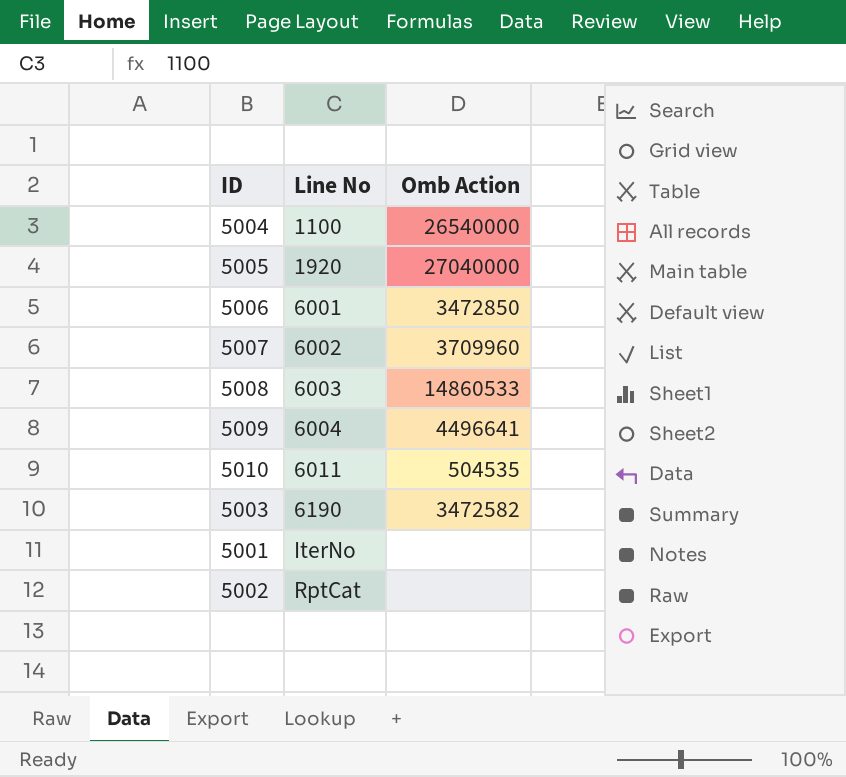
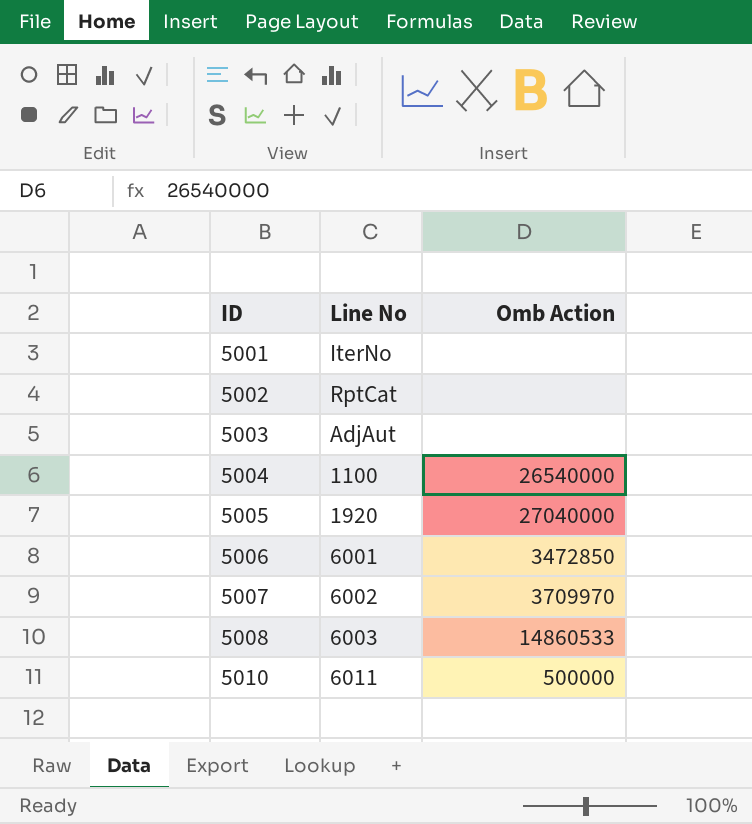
row order: Line No ascending -> ID ascending
row 5009: 6004 | 4496641 -> none
5003 | Line No: 6190 -> AdjAut
5003 | Omb Action: 3472582 -> none
5007 | Omb Action: 3709960 -> 3709970
5010 | Omb Action: 504535 -> 500000

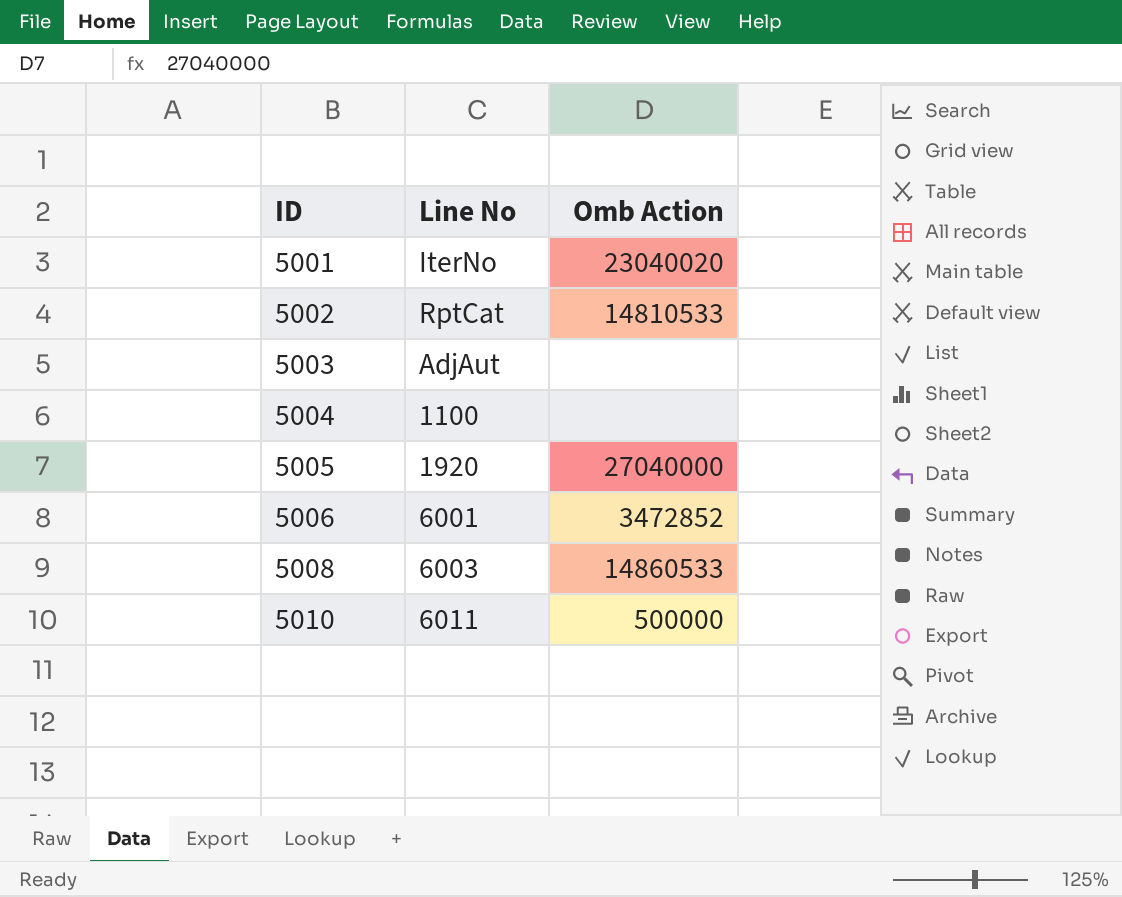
row 5007: 6002 | 3709970 -> none
5001 | Omb Action: none -> 23040020
5002 | Omb Action: none -> 14810533
5004 | Omb Action: 26540000 -> none
5006 | Omb Action: 3472850 -> 3472852

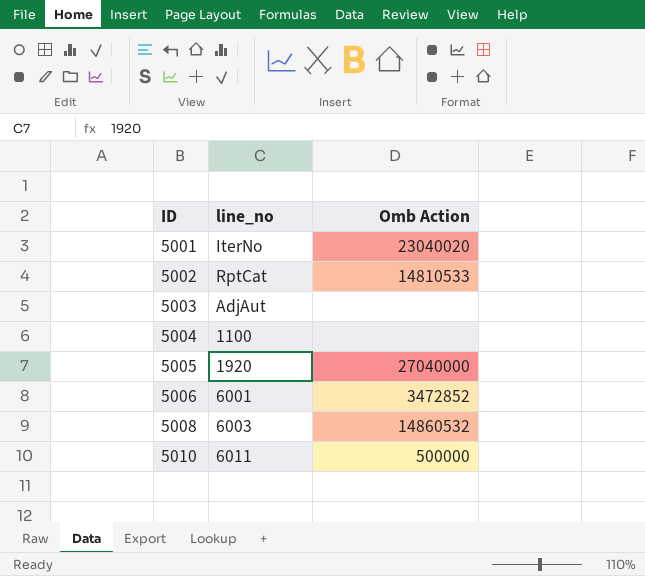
column name: Line No -> line_no
5008 | Omb Action: 14860533 -> 14860532

